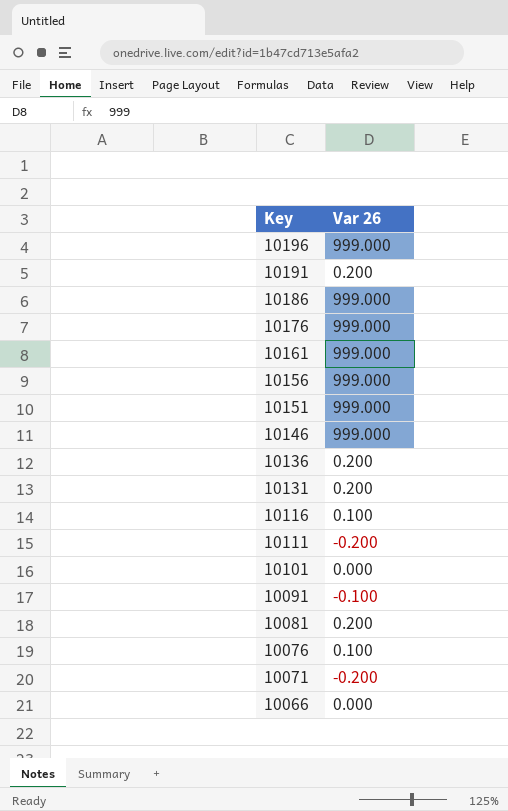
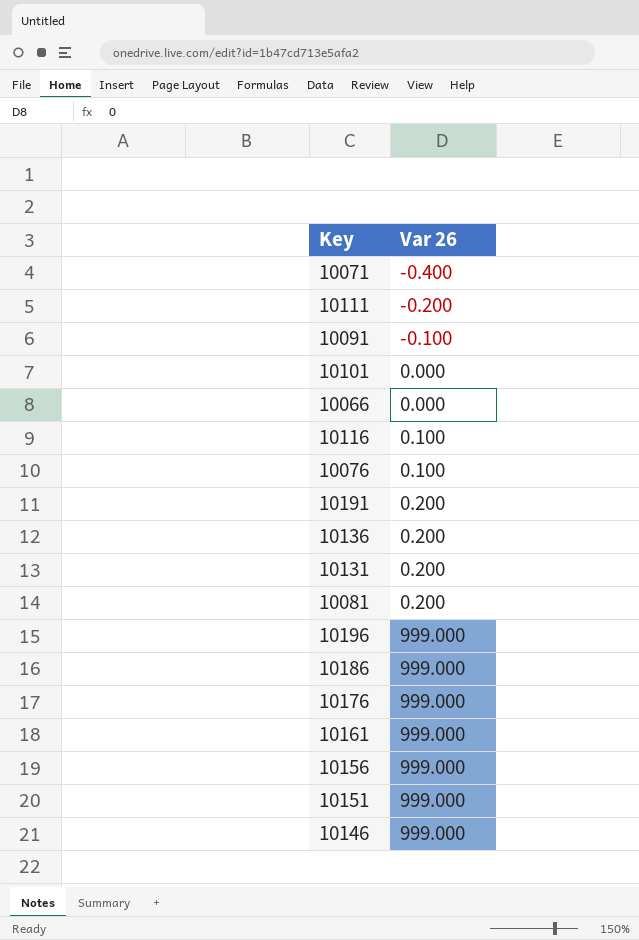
row order: Key descending -> Var 26 ascending
10071 | Var 26: -0.200 -> -0.400

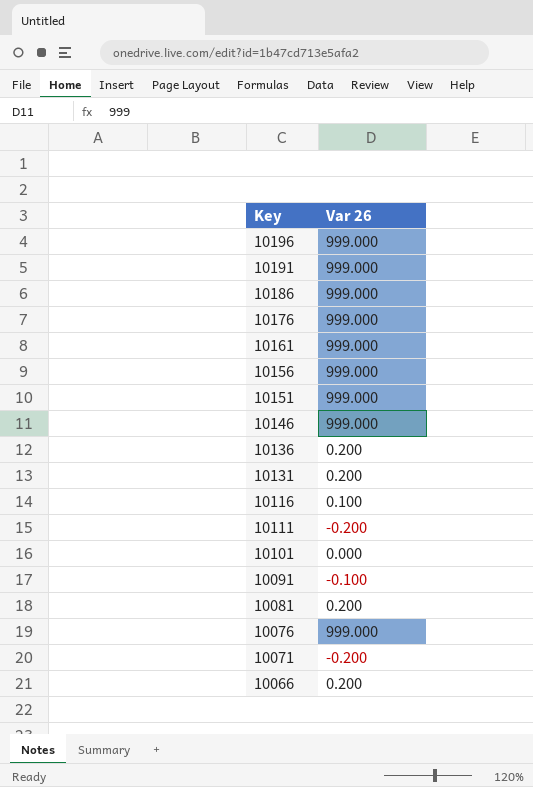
row order: Var 26 ascending -> Key descending
10191 | Var 26: 0.200 -> 999.000
10076 | Var 26: 0.100 -> 999.000
10071 | Var 26: -0.400 -> -0.200
10066 | Var 26: 0.000 -> 0.200

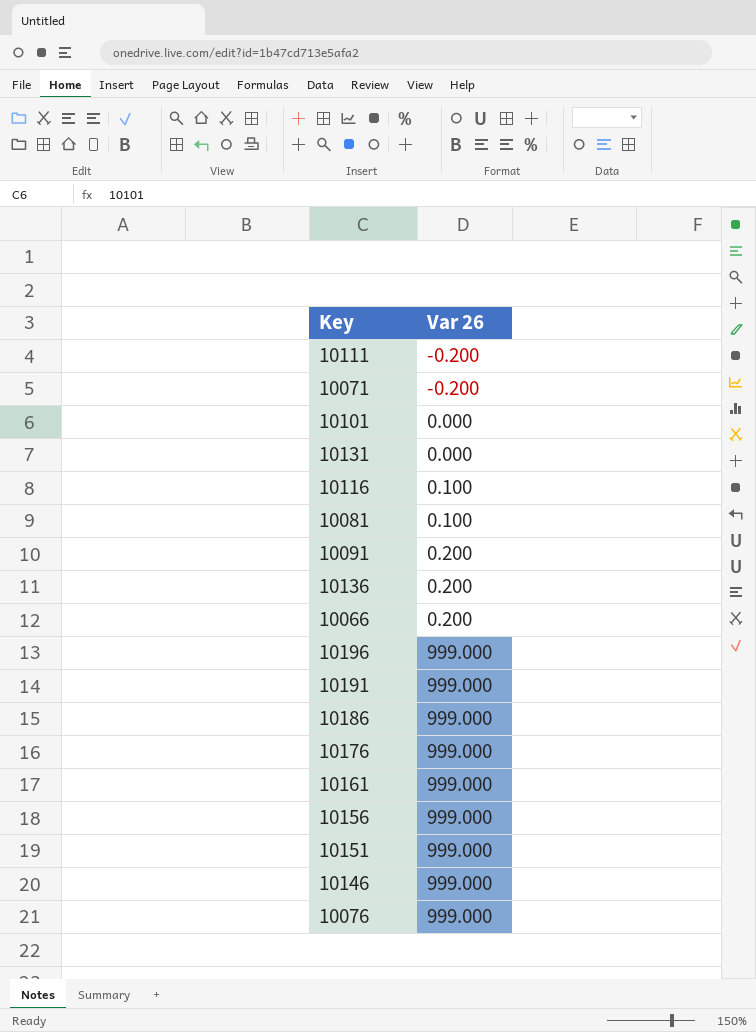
row order: Key descending -> Var 26 ascending
10131 | Var 26: 0.200 -> 0.000
10081 | Var 26: 0.200 -> 0.100
10091 | Var 26: -0.100 -> 0.200

